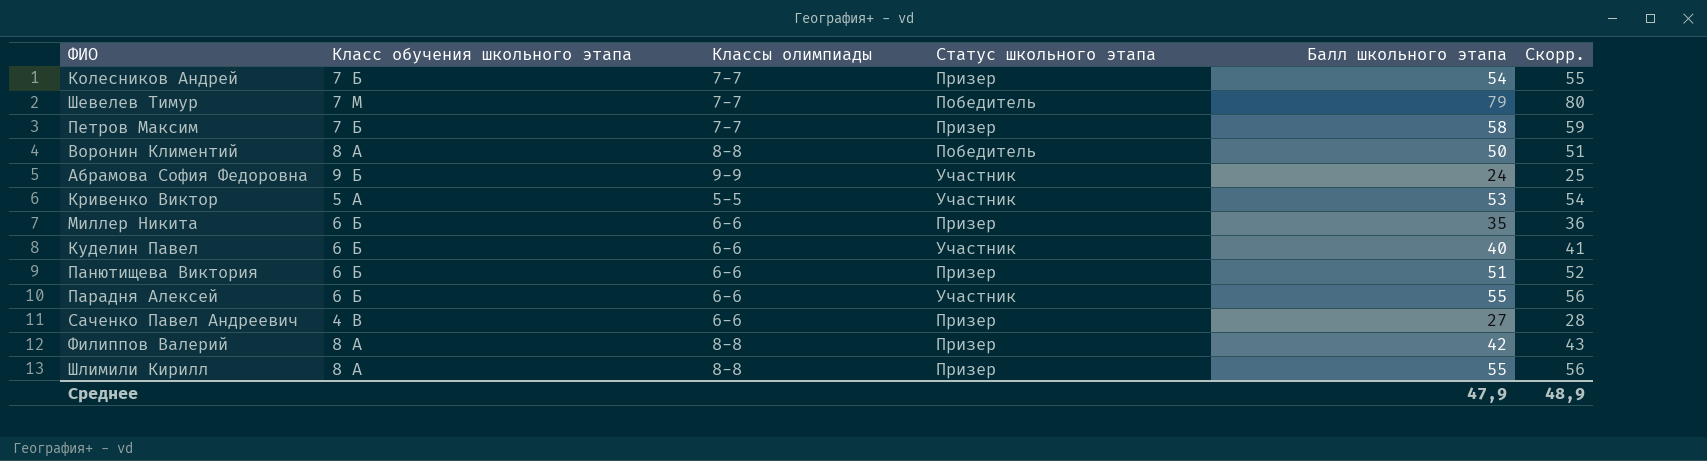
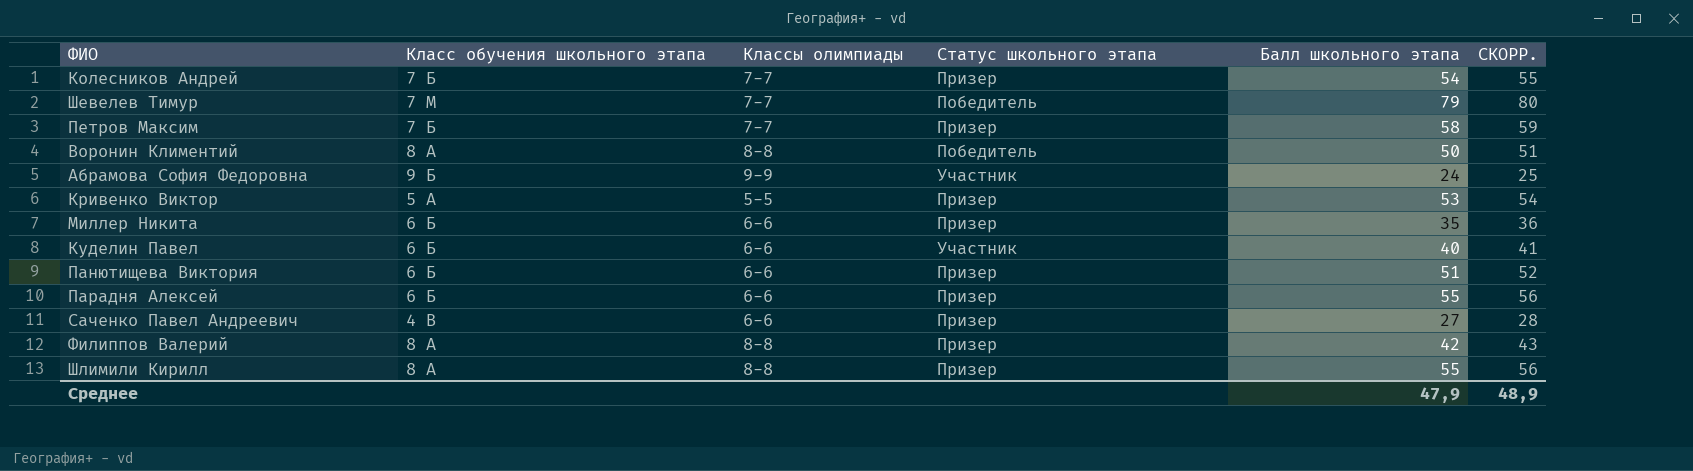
column name: Скорр. -> СКОРР.
Кривенко Виктор | Статус школьного этапа: Участник -> Призер
Парадня Алексей | Статус школьного этапа: Участник -> Призер

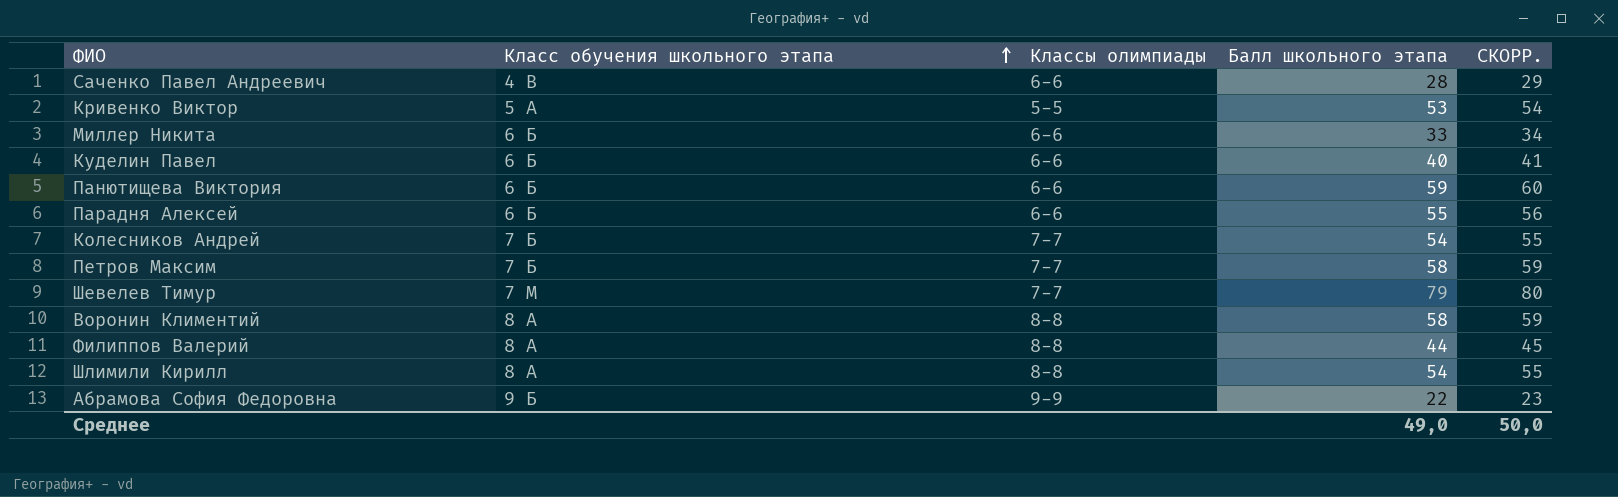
row order: none -> Класс обучения школьного этапа ascending
column Статус школьного этапа | position: 4 -> none
Саченко Павел Андреевич | Балл школьного этапа: 27 -> 28
Саченко Павел Андреевич | СКОРР.: 28 -> 29
Миллер Никита | Балл школьного этапа: 35 -> 33
Миллер Никита | СКОРР.: 36 -> 34
Панютищева Виктория | Балл школьного этапа: 51 -> 59
Панютищева Виктория | СКОРР.: 52 -> 60
Воронин Климентий | Балл школьного этапа: 50 -> 58
Воронин Климентий | СКОРР.: 51 -> 59
Филиппов Валерий | Балл школьного этапа: 42 -> 44
Филиппов Валерий | СКОРР.: 43 -> 45
Шлимили Кирилл | Балл школьного этапа: 55 -> 54
Шлимили Кирилл | СКОРР.: 56 -> 55
Абрамова София Федоровна | Балл школьного этапа: 24 -> 22
Абрамова София Федоровна | СКОРР.: 25 -> 23
Среднее | Балл школьного этапа: 47,9 -> 49,0
Среднее | СКОРР.: 48,9 -> 50,0

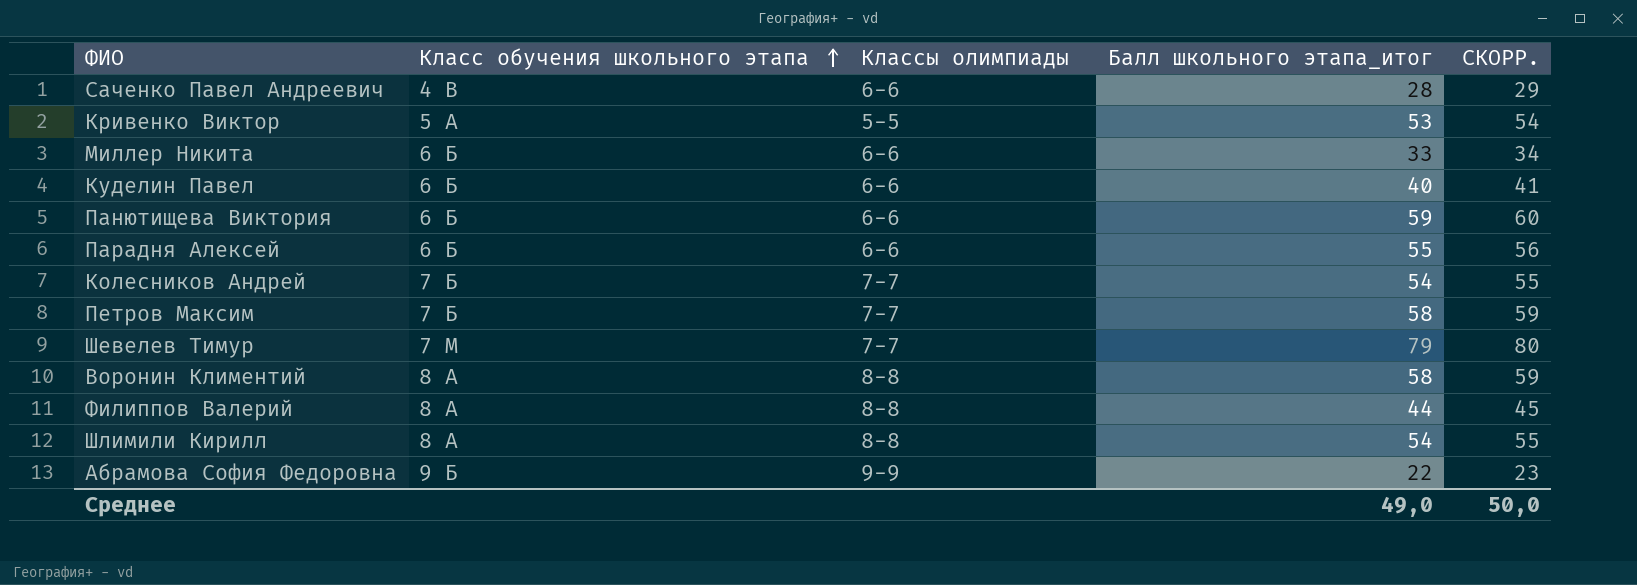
column name: Балл школьного этапа -> Балл школьного этапа_итог

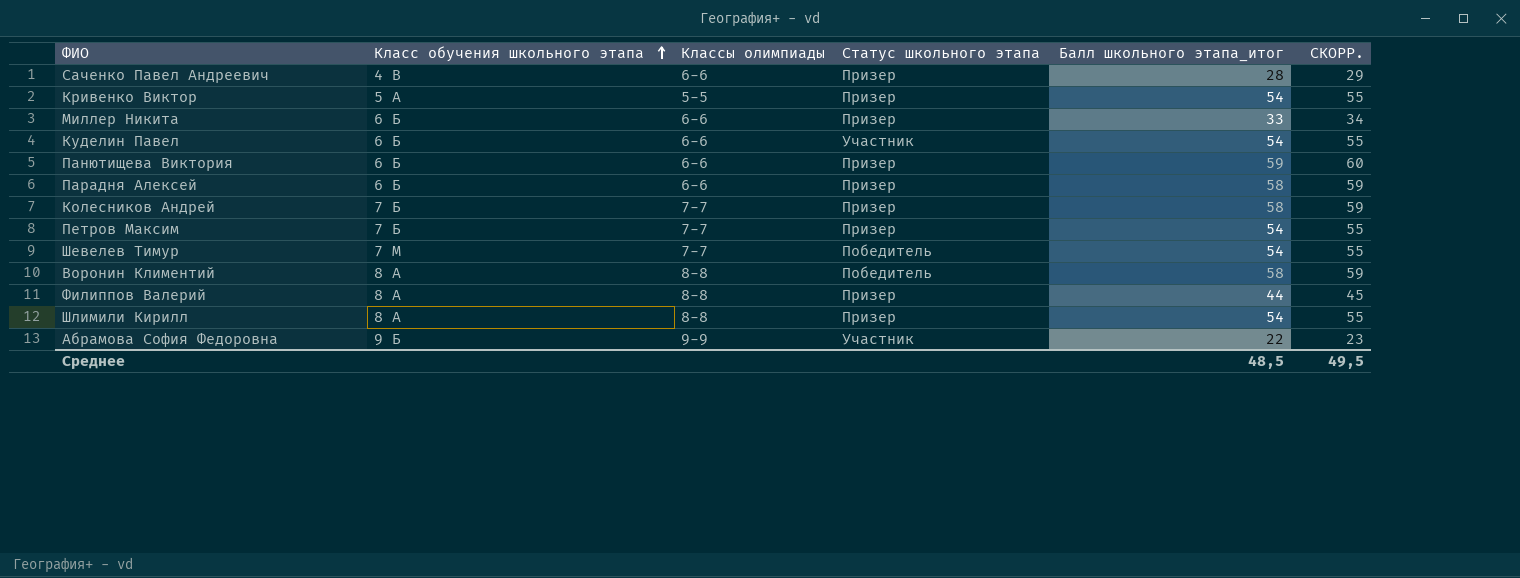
column Статус школьного этапа | position: none -> 4
Кривенко Виктор | Балл школьного этапа_итог: 53 -> 54
Кривенко Виктор | СКОРР.: 54 -> 55
Куделин Павел | Балл школьного этапа_итог: 40 -> 54
Куделин Павел | СКОРР.: 41 -> 55
Парадня Алексей | Балл школьного этапа_итог: 55 -> 58
Парадня Алексей | СКОРР.: 56 -> 59
Колесников Андрей | Балл школьного этапа_итог: 54 -> 58
Колесников Андрей | СКОРР.: 55 -> 59
Петров Максим | Балл школьного этапа_итог: 58 -> 54
Петров Максим | СКОРР.: 59 -> 55
Шевелев Тимур | Балл школьного этапа_итог: 79 -> 54
Шевелев Тимур | СКОРР.: 80 -> 55
Среднее | Балл школьного этапа_итог: 49,0 -> 48,5
Среднее | СКОРР.: 50,0 -> 49,5

